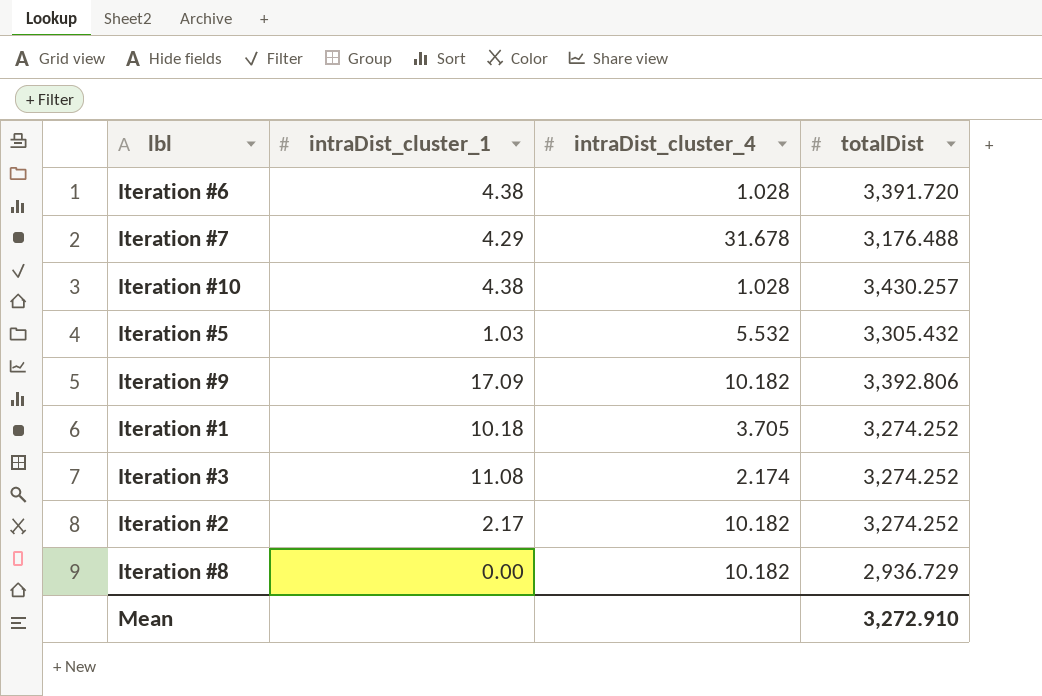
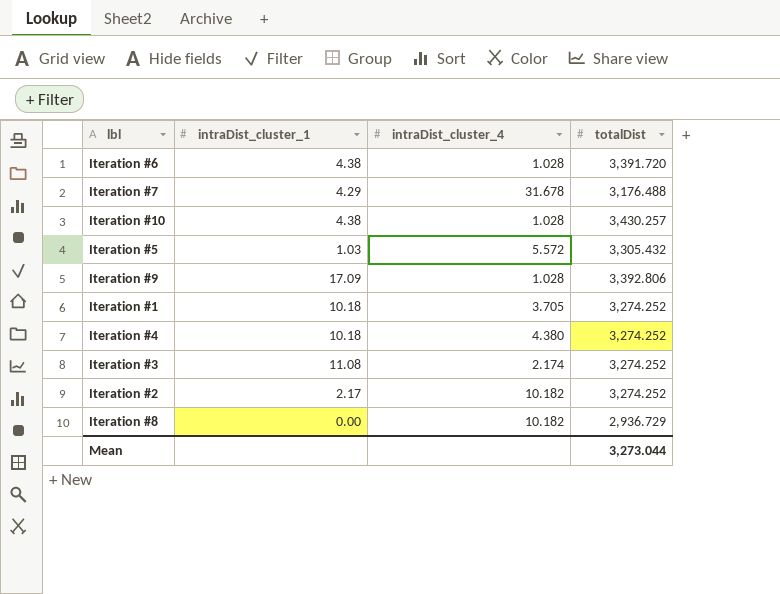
Iteration #5 | intraDist_cluster_4: 5.532 -> 5.572
Iteration #9 | intraDist_cluster_4: 10.182 -> 1.028
row Iteration #4: none -> 10.18 | 4.380 | 3,274.252
Mean | totalDist: 3,272.910 -> 3,273.044

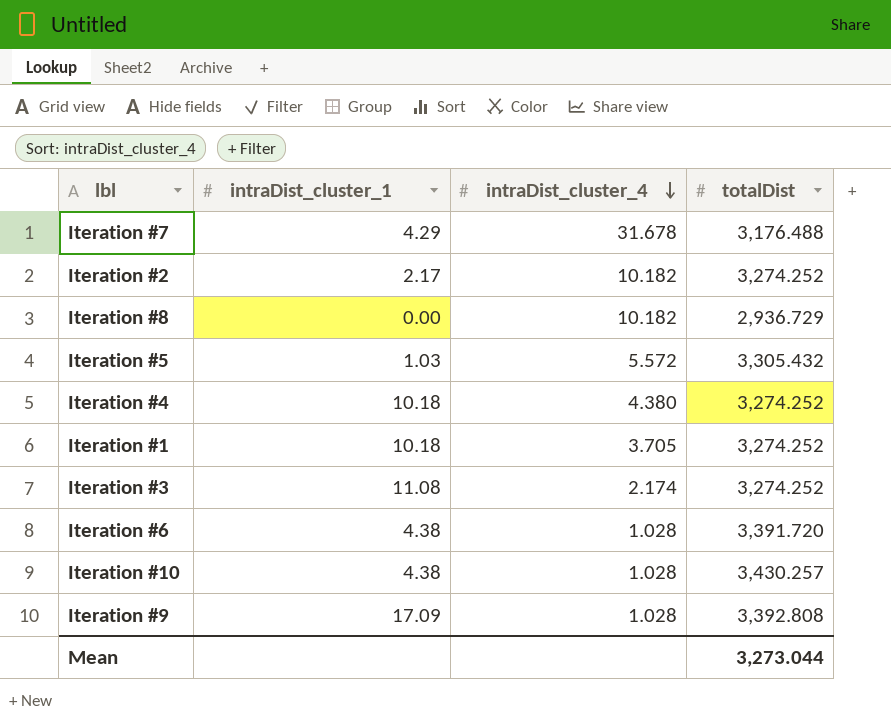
row order: none -> intraDist_cluster_4 descending
Iteration #9 | totalDist: 3,392.806 -> 3,392.808

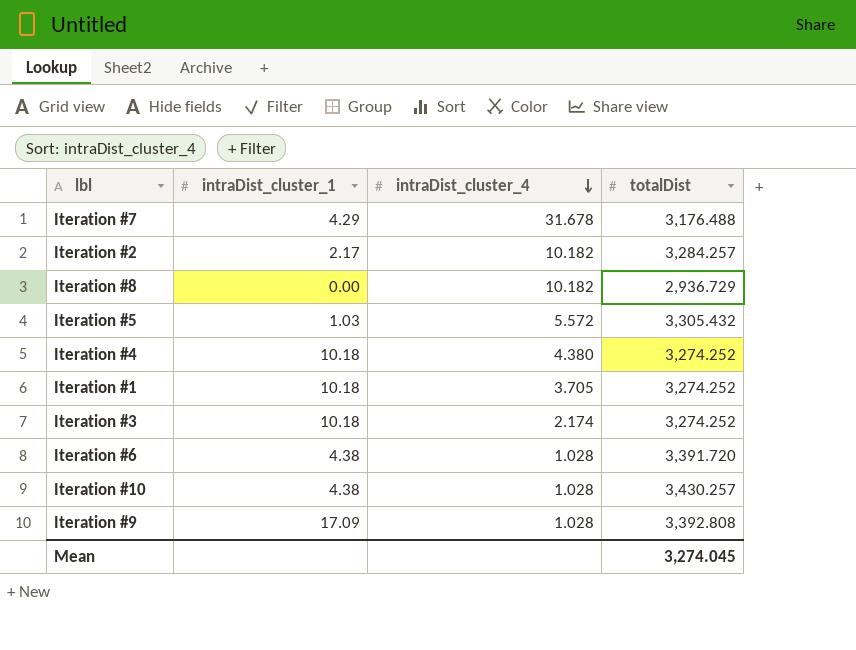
Iteration #2 | totalDist: 3,274.252 -> 3,284.257
Iteration #3 | intraDist_cluster_1: 11.08 -> 10.18
Mean | totalDist: 3,273.044 -> 3,274.045

